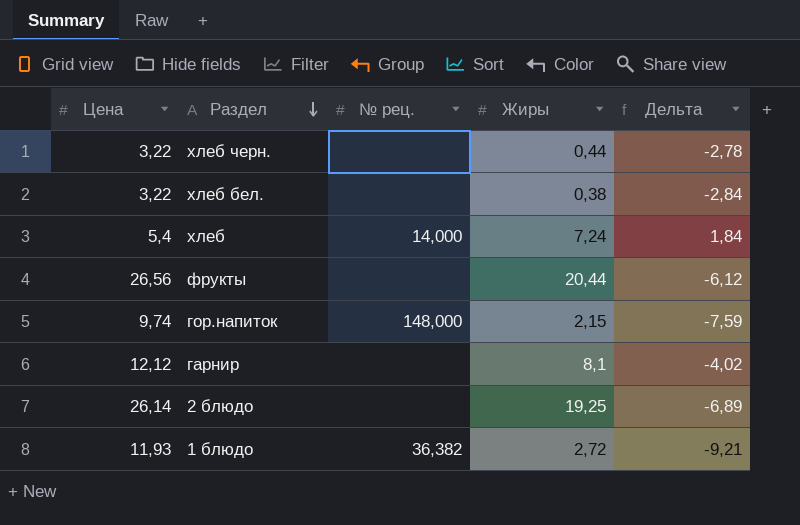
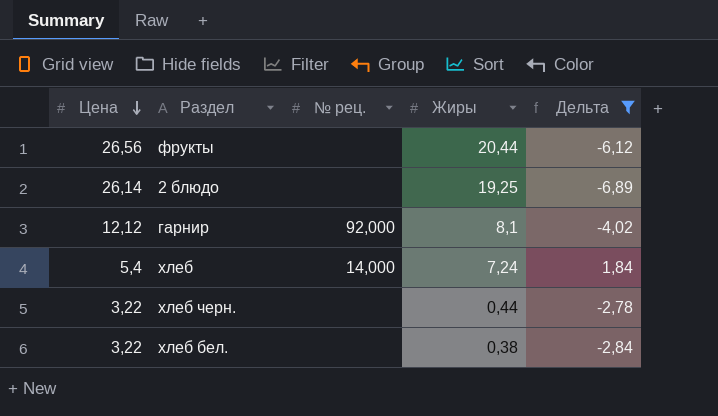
filter: none -> Дельта >= -6,89
row order: Раздел descending -> Цена descending
гарнир | № рец.: none -> 92,000

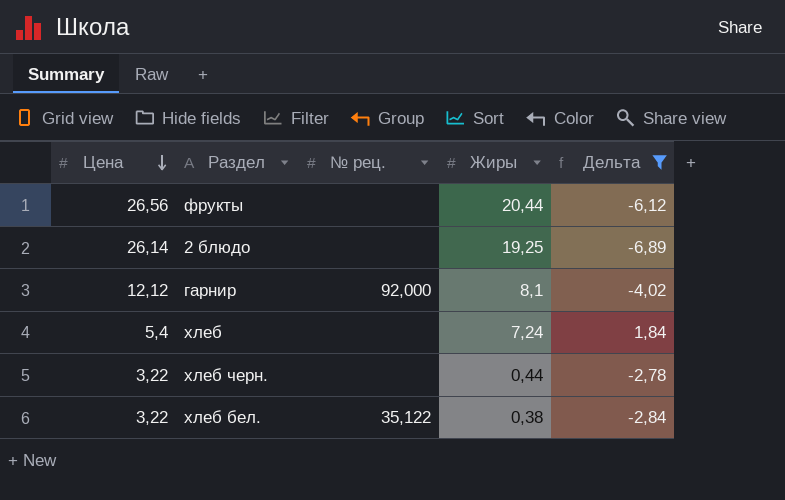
хлеб | № рец.: 14,000 -> none
хлеб бел. | № рец.: none -> 35,122

